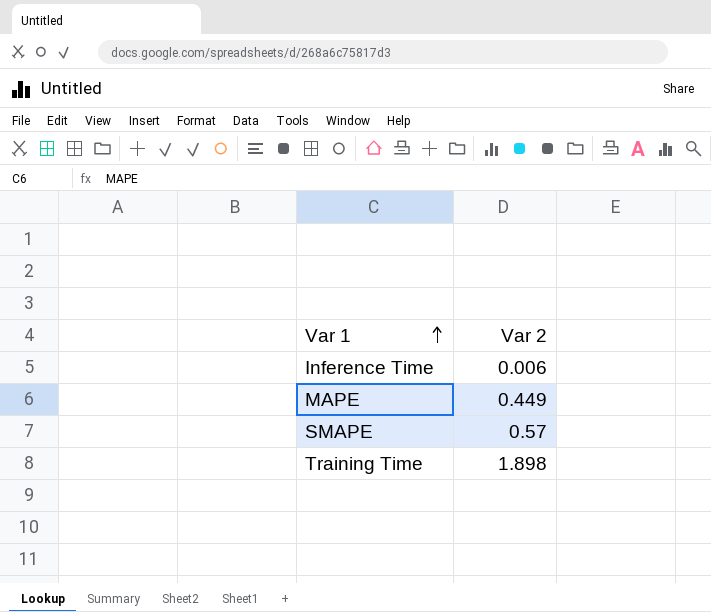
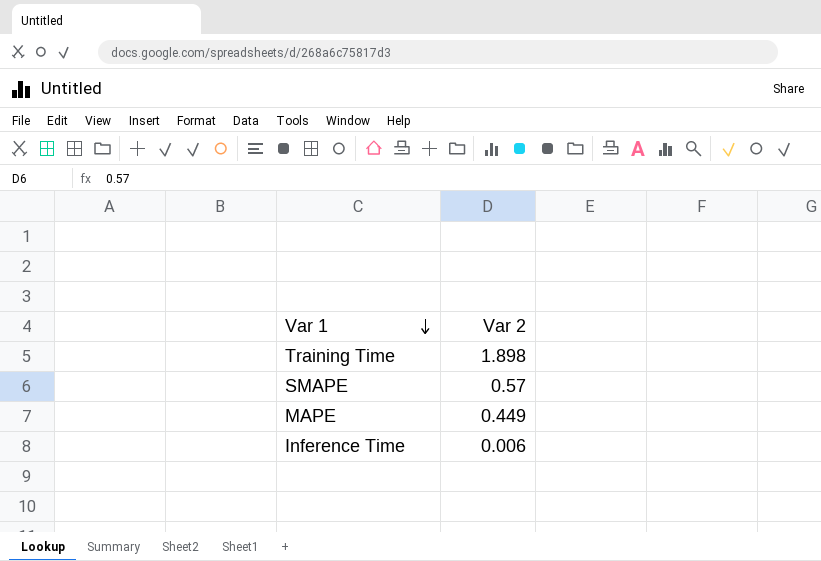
row order: Var 1 ascending -> Var 1 descending

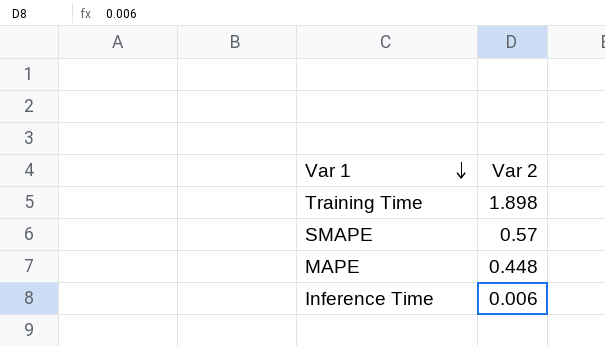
MAPE | Var 2: 0.449 -> 0.448

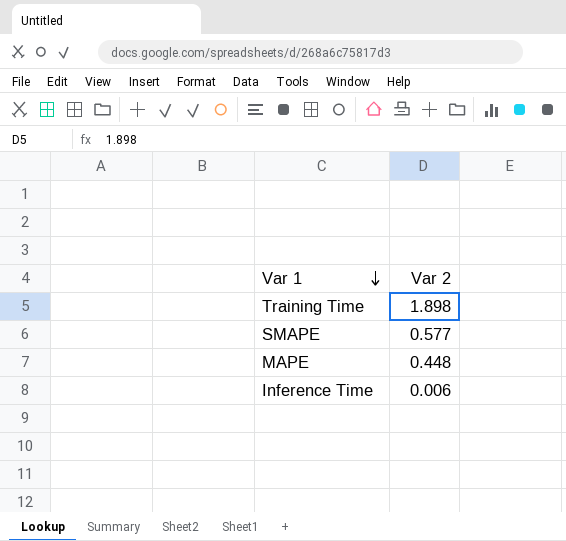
SMAPE | Var 2: 0.57 -> 0.577

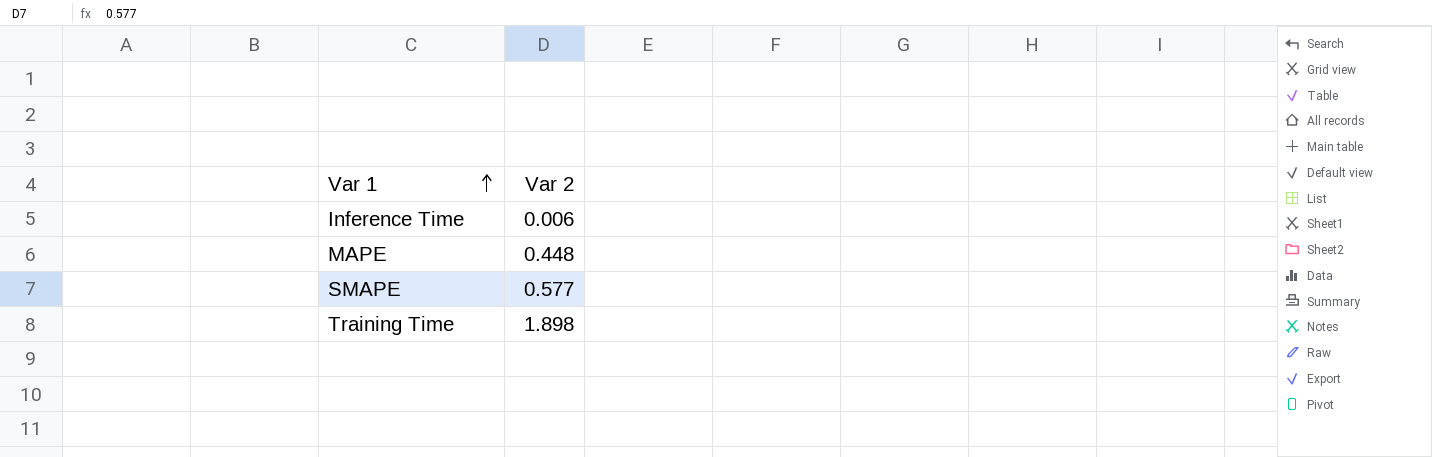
row order: Var 1 descending -> Var 1 ascending

